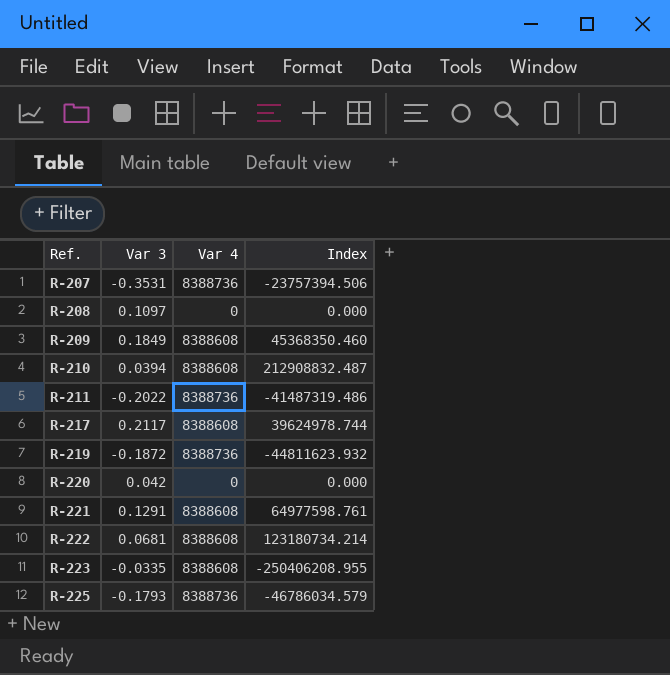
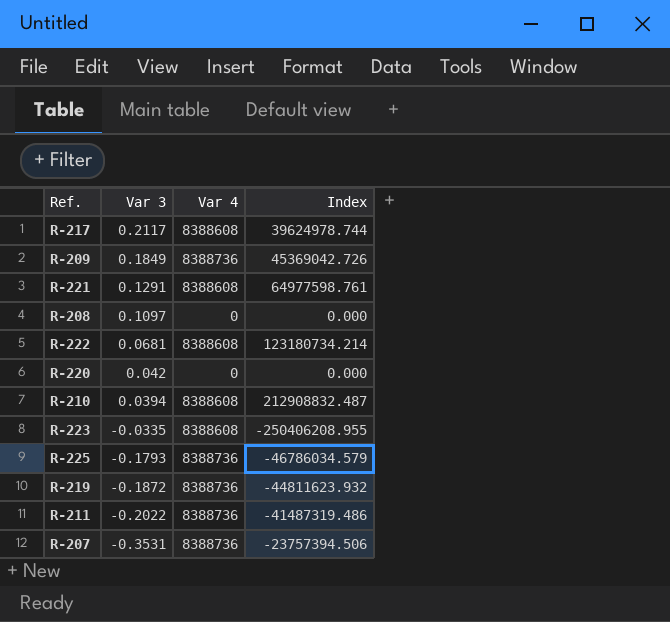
row order: Ref. ascending -> Var 3 descending
R-209 | Var 4: 8388608 -> 8388736
R-209 | Index: 45368350.460 -> 45369042.726

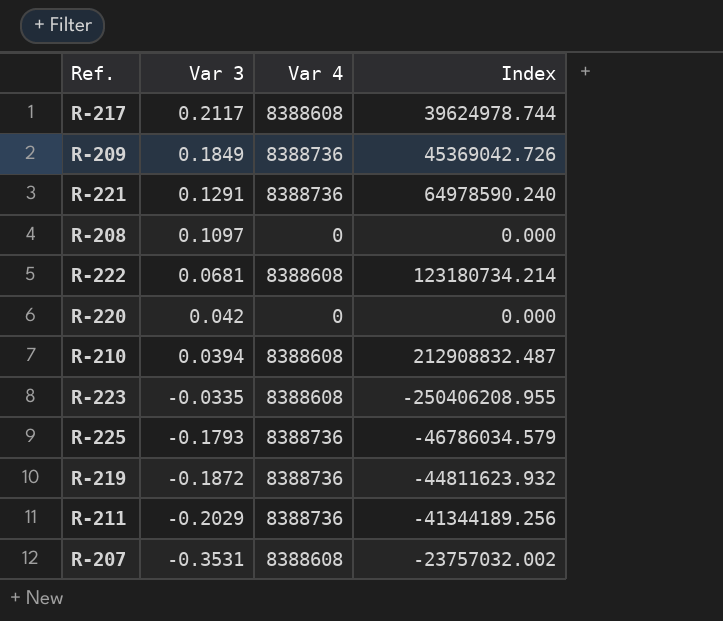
R-221 | Var 4: 8388608 -> 8388736
R-221 | Index: 64977598.761 -> 64978590.240
R-211 | Var 3: -0.2022 -> -0.2029
R-211 | Index: -41487319.486 -> -41344189.256
R-207 | Var 4: 8388736 -> 8388608
R-207 | Index: -23757394.506 -> -23757032.002

